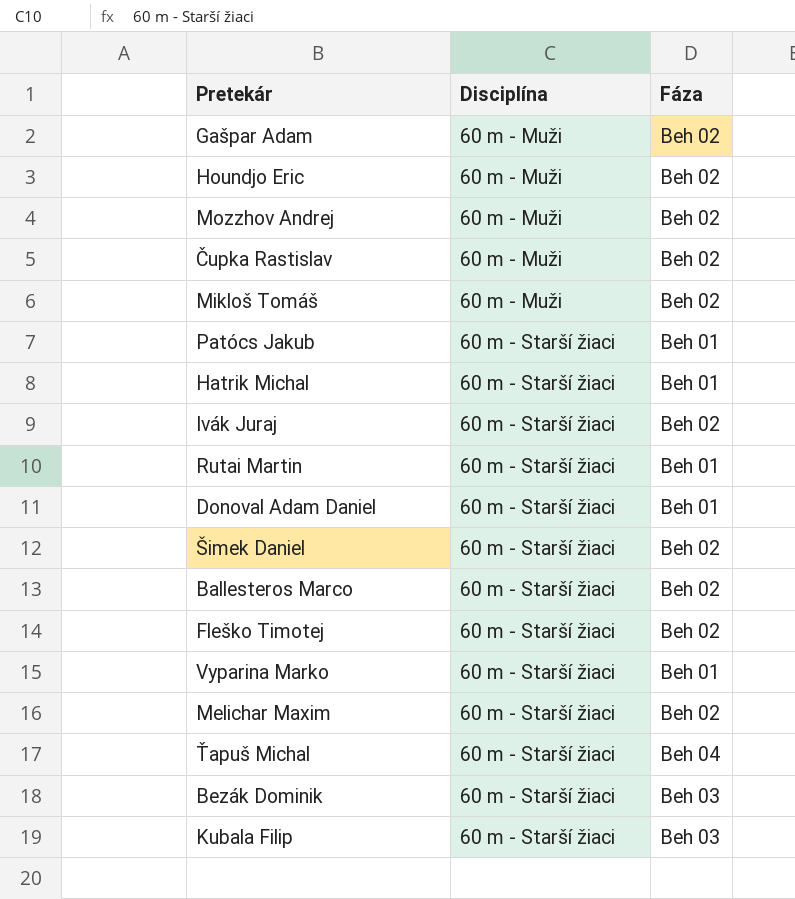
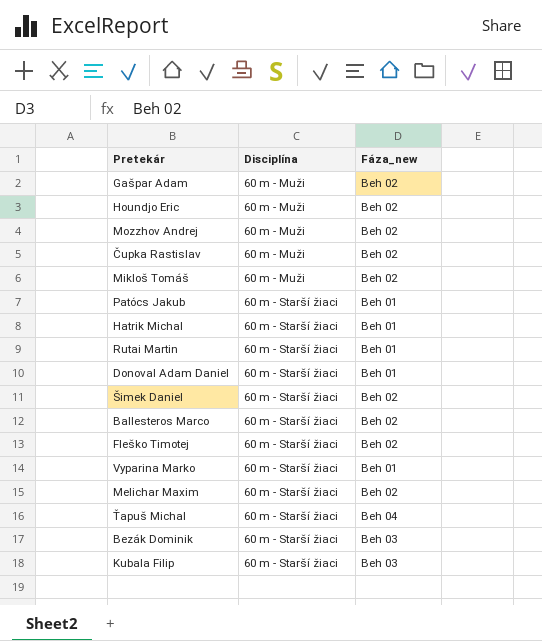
column name: Fáza -> Fáza_new
row Ivák Juraj: 60 m - Starší žiaci | Beh 02 -> none

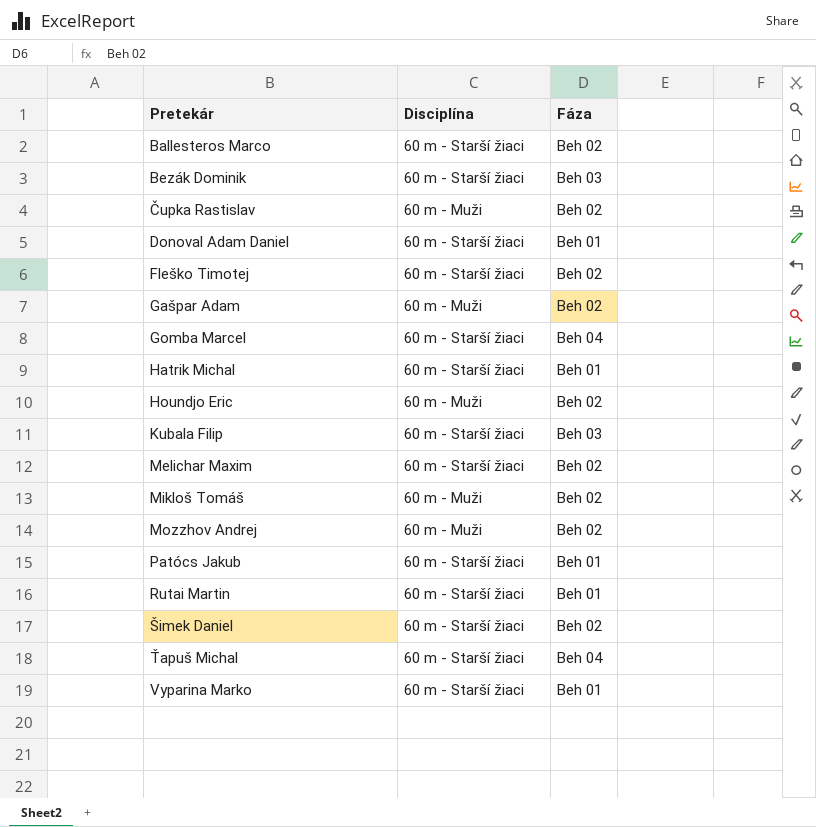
row order: Disciplína ascending -> Pretekár ascending
column name: Fáza_new -> Fáza
row Gomba Marcel: none -> 60 m - Starší žiaci | Beh 04

